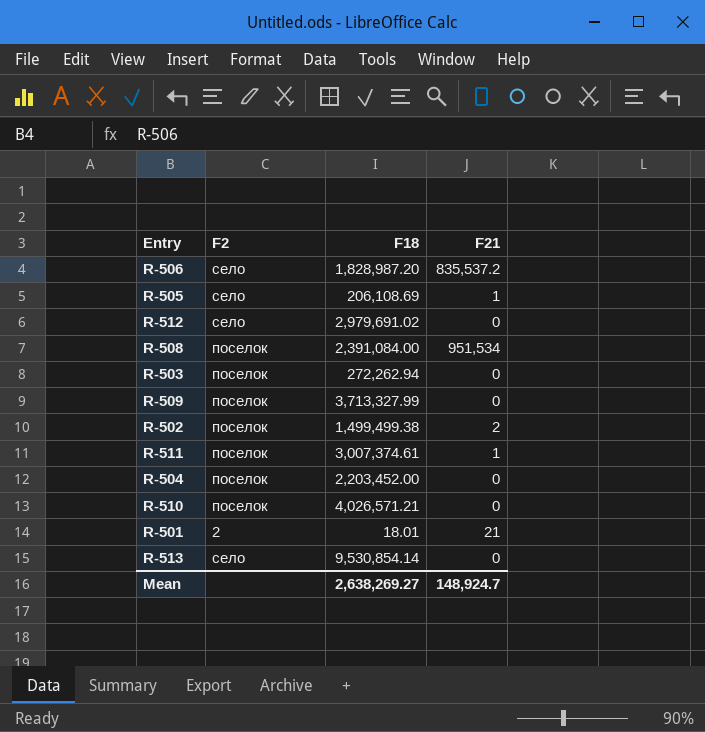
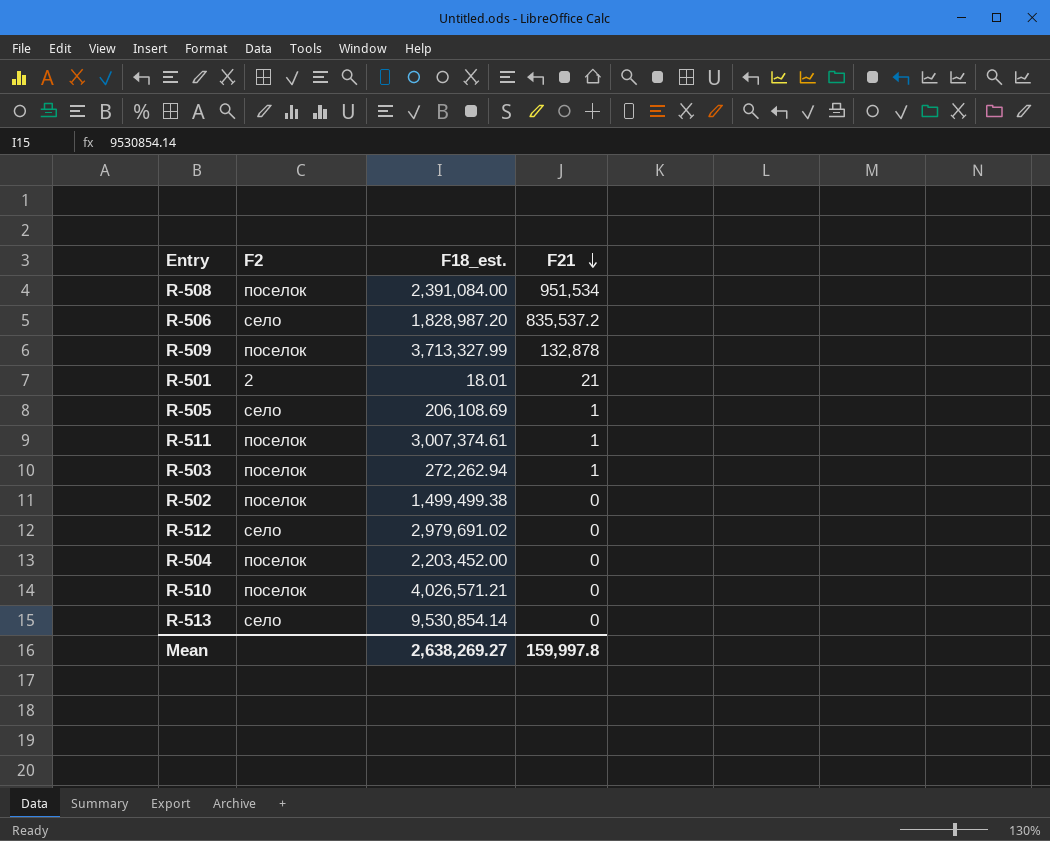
row order: none -> F21 descending
column name: F18 -> F18_est.
R-509 | F21: 0 -> 132,878
R-503 | F21: 0 -> 1
R-502 | F21: 2 -> 0
Mean | F21: 148,924.7 -> 159,997.8

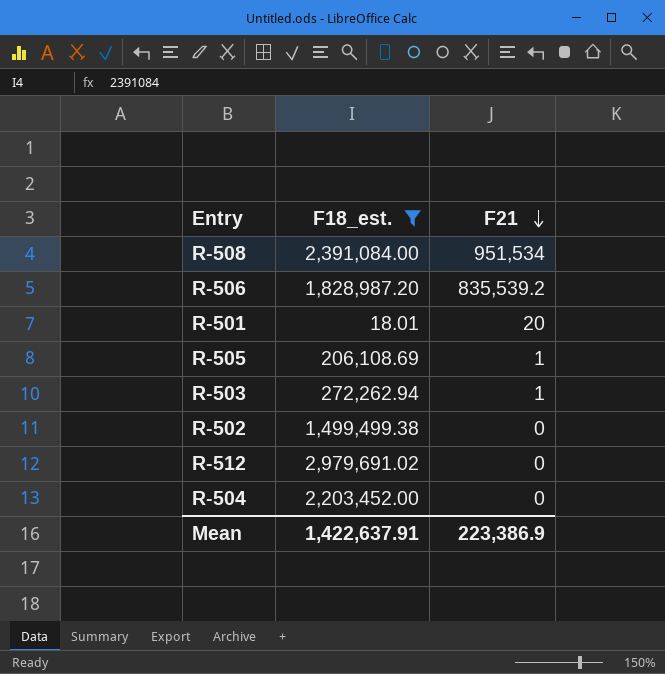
filter: none -> F18_est. <= 2,979,691.02
column F2 | position: 2 -> none
R-506 | F21: 835,537.2 -> 835,539.2
R-501 | F21: 21 -> 20
Mean | F18_est.: 2,638,269.27 -> 1,422,637.91
Mean | F21: 159,997.8 -> 223,386.9

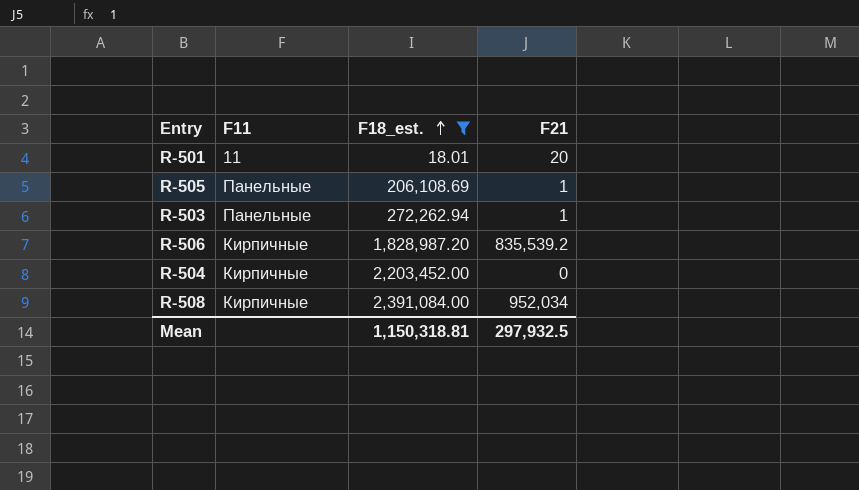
row order: F21 descending -> F18_est. ascending
column F11 | position: none -> 2
row R-502: 1,499,499.38 | 0 -> none
row R-512: 2,979,691.02 | 0 -> none
R-508 | F21: 951,534 -> 952,034
Mean | F18_est.: 1,422,637.91 -> 1,150,318.81
Mean | F21: 223,386.9 -> 297,932.5

